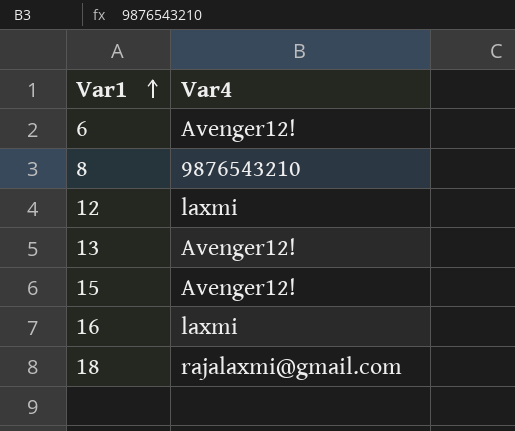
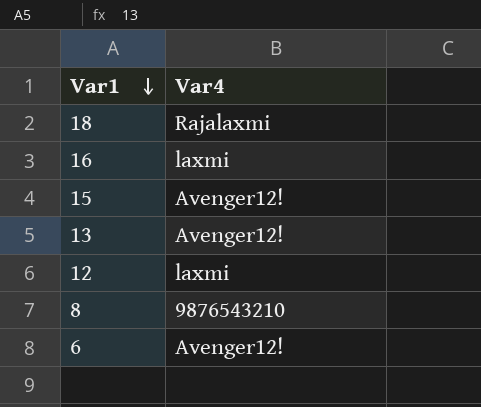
row order: Var1 ascending -> Var1 descending
18 | Var4: rajalaxmi@gmail.com -> Rajalaxmi

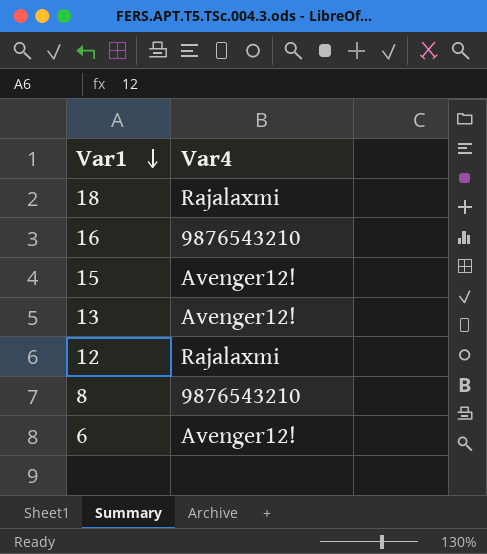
16 | Var4: laxmi -> 9876543210
12 | Var4: laxmi -> Rajalaxmi

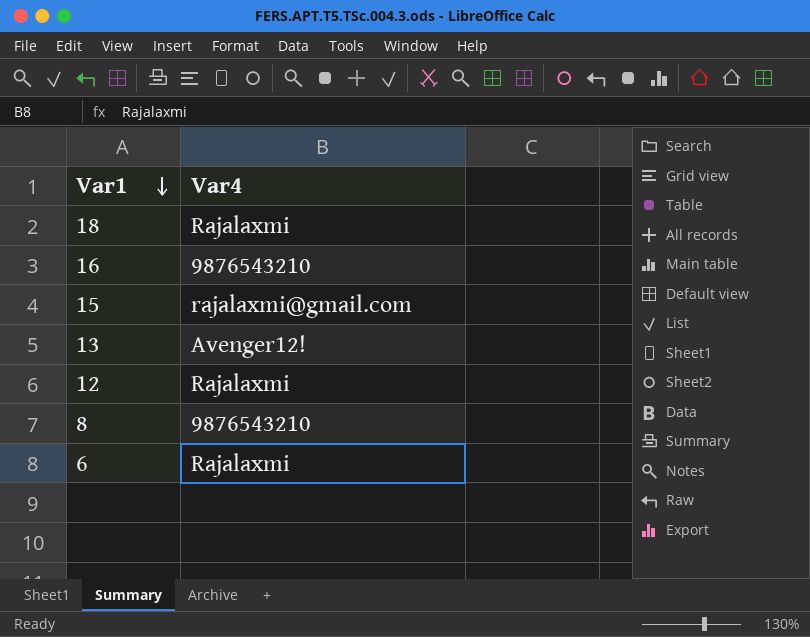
15 | Var4: Avenger12! -> rajalaxmi@gmail.com
6 | Var4: Avenger12! -> Rajalaxmi

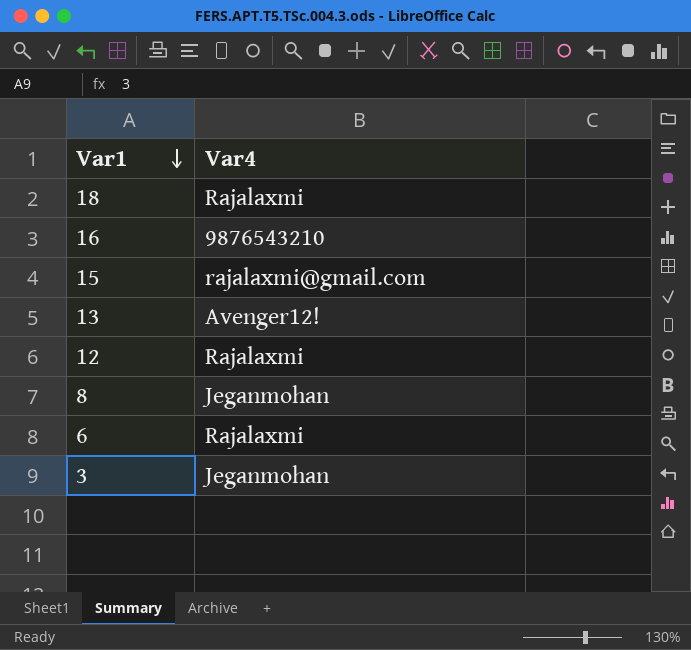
8 | Var4: 9876543210 -> Jeganmohan
row 3: none -> Jeganmohan

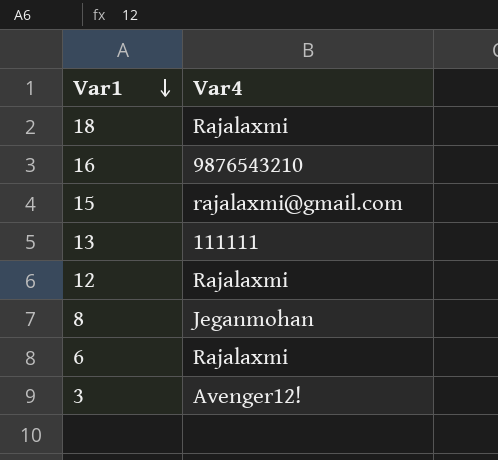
13 | Var4: Avenger12! -> 111111
3 | Var4: Jeganmohan -> Avenger12!

